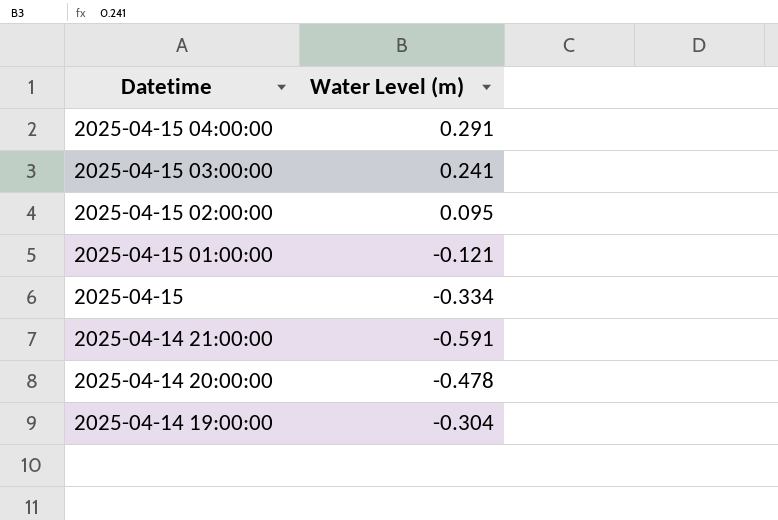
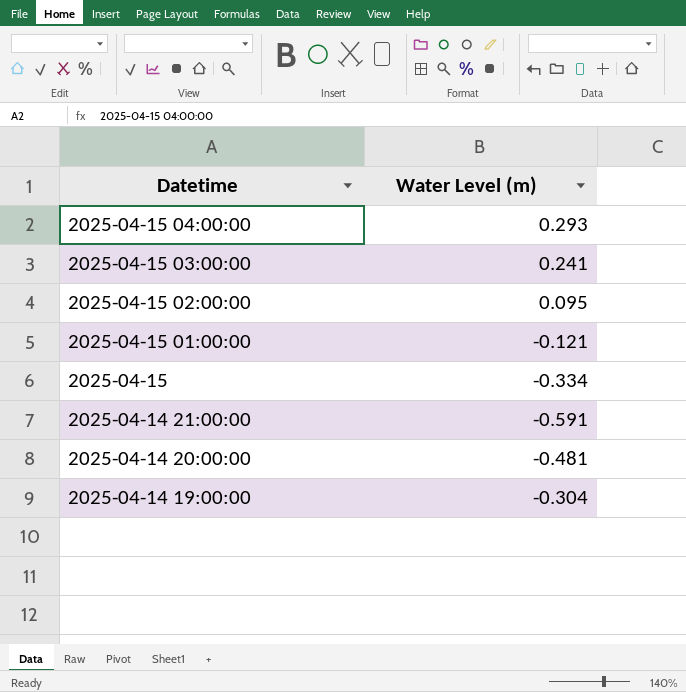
2025-04-15 04:00:00 | Water Level (m): 0.291 -> 0.293
2025-04-14 20:00:00 | Water Level (m): -0.478 -> -0.481

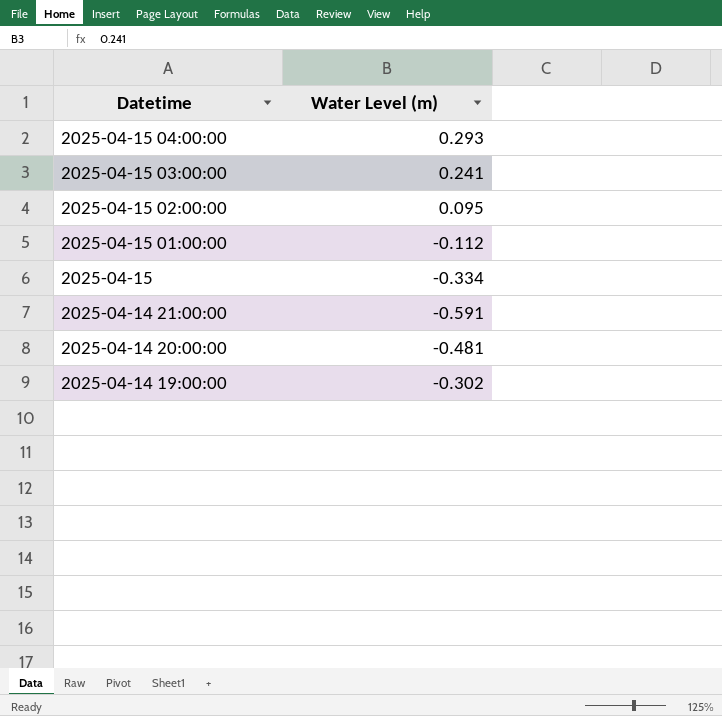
2025-04-15 01:00:00 | Water Level (m): -0.121 -> -0.112
2025-04-14 19:00:00 | Water Level (m): -0.304 -> -0.302

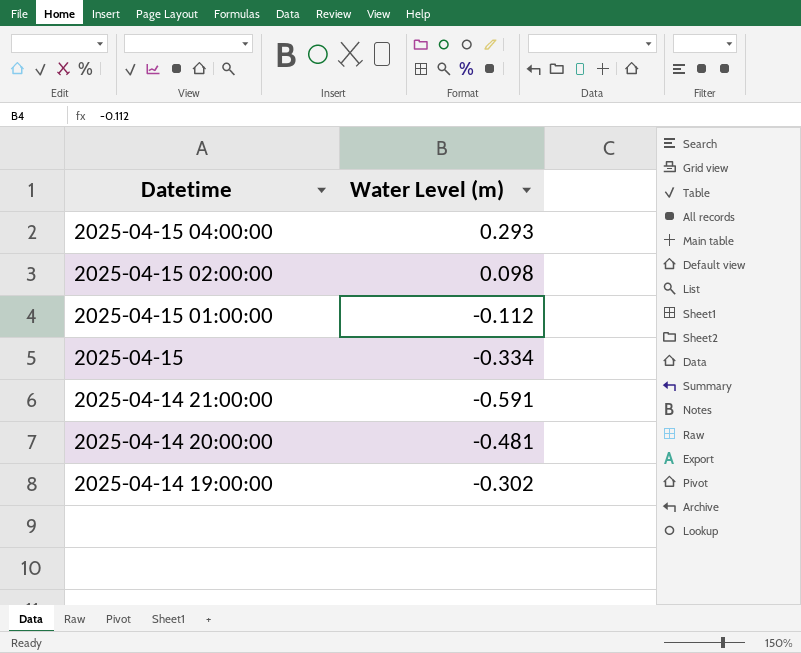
row 2025-04-15 03:00:00: 0.241 -> none
2025-04-15 02:00:00 | Water Level (m): 0.095 -> 0.098

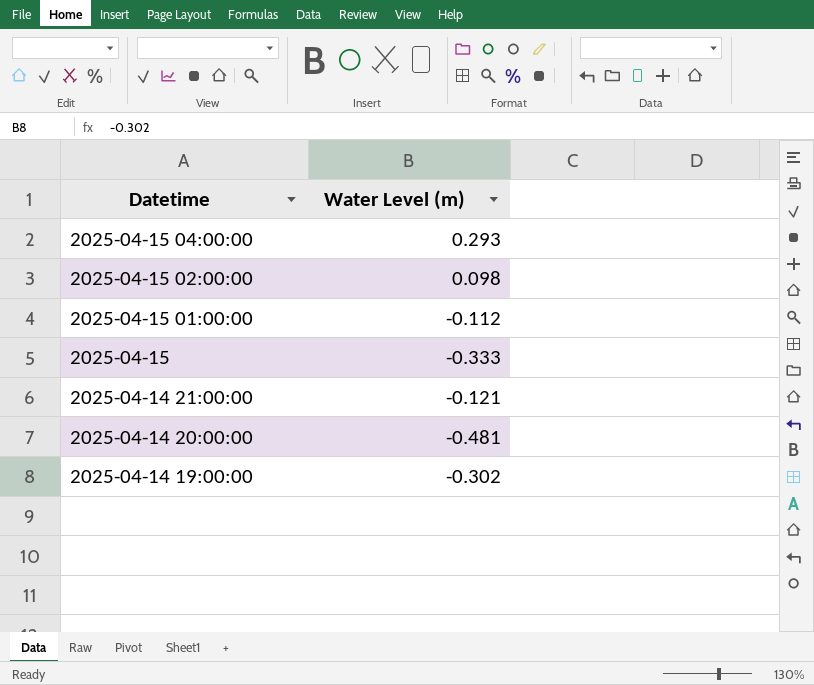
2025-04-15 | Water Level (m): -0.334 -> -0.333
2025-04-14 21:00:00 | Water Level (m): -0.591 -> -0.121

